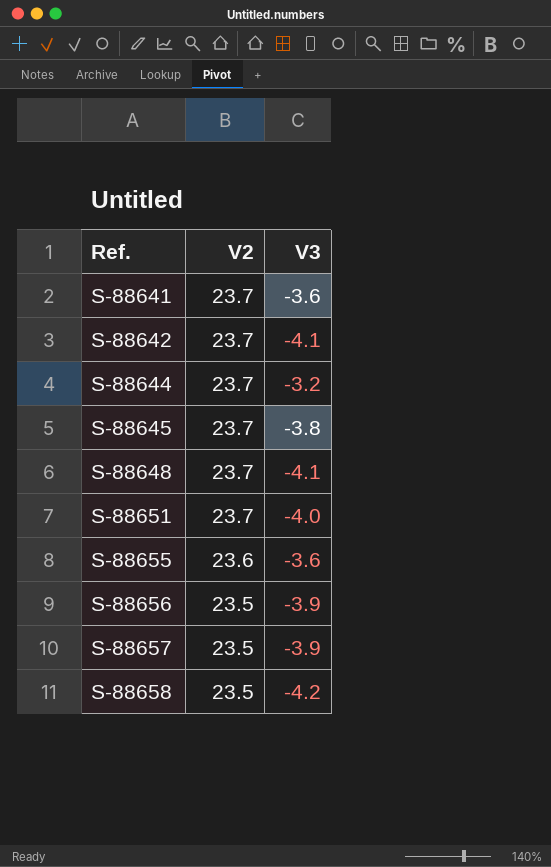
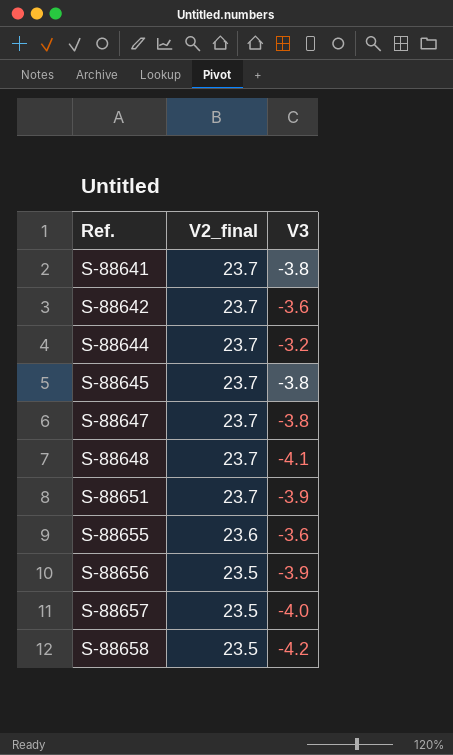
column name: V2 -> V2_final
S-88641 | V3: -3.6 -> -3.8
S-88642 | V3: -4.1 -> -3.6
row S-88647: none -> 23.7 | -3.8
S-88651 | V3: -4.0 -> -3.9
S-88657 | V3: -3.9 -> -4.0

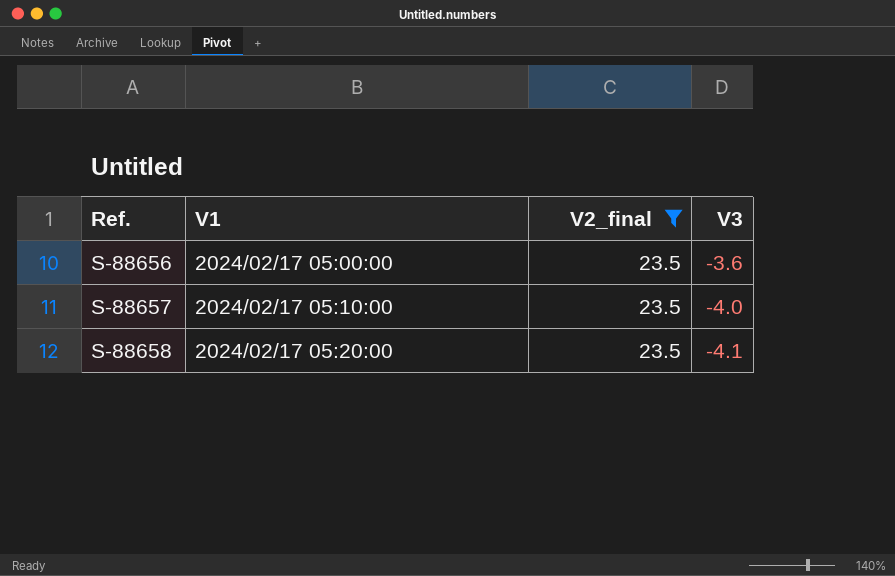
filter: none -> V2_final = 23.5
column V1 | position: none -> 2
S-88656 | V3: -3.9 -> -3.6
S-88658 | V3: -4.2 -> -4.1

